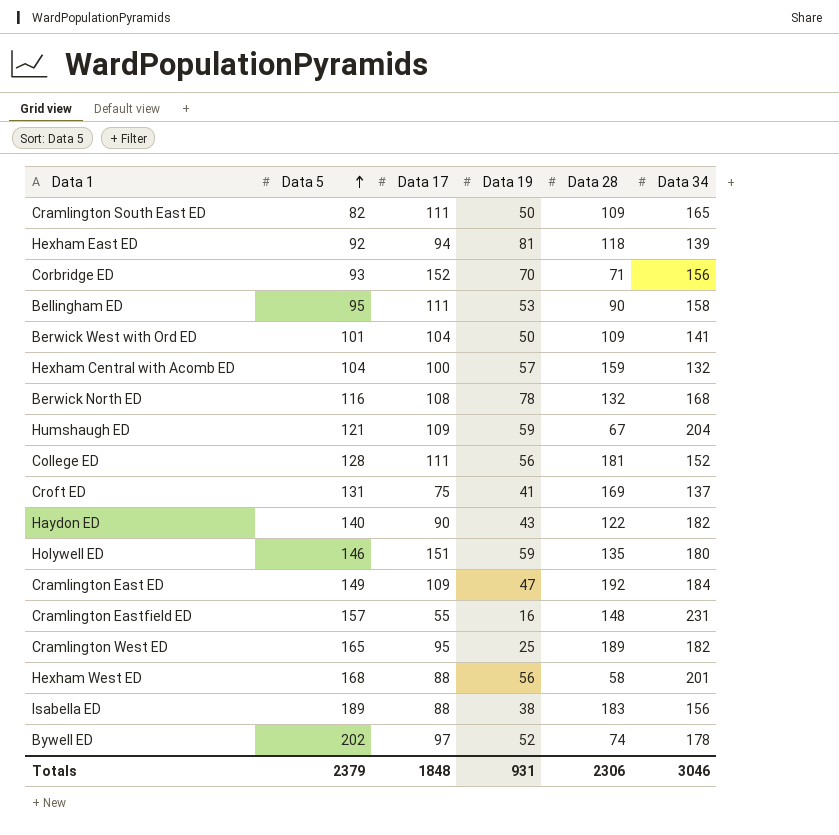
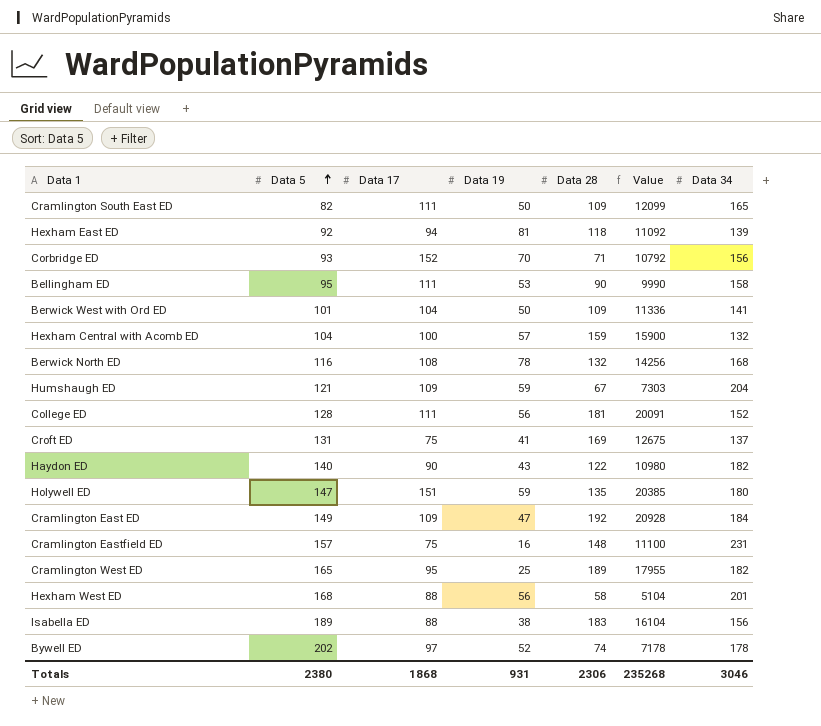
column Value | formula: none -> [Data 17] * [Data 28]
Holywell ED | Data 5: 146 -> 147
Cramlington Eastfield ED | Data 17: 55 -> 75
Totals | Data 5: 2379 -> 2380
Totals | Data 17: 1848 -> 1868

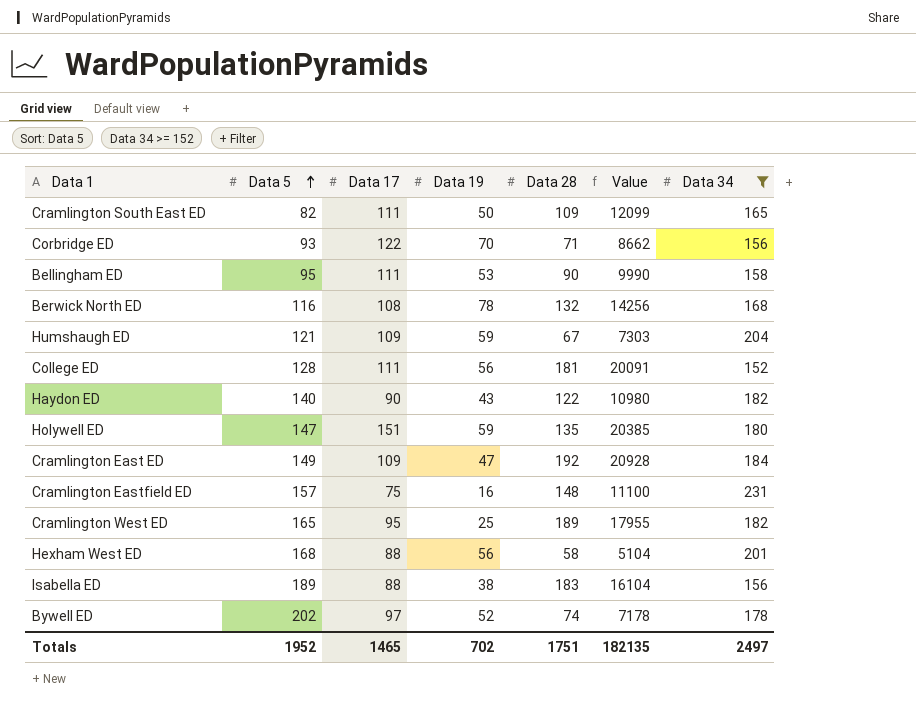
filter: none -> Data 34 >= 152
Corbridge ED | Data 17: 152 -> 122
Corbridge ED | Value: 10792 -> 8662
Totals | Data 5: 2380 -> 1952
Totals | Data 17: 1868 -> 1465
Totals | Data 19: 931 -> 702
Totals | Data 28: 2306 -> 1751
Totals | Value: 235268 -> 182135
Totals | Data 34: 3046 -> 2497

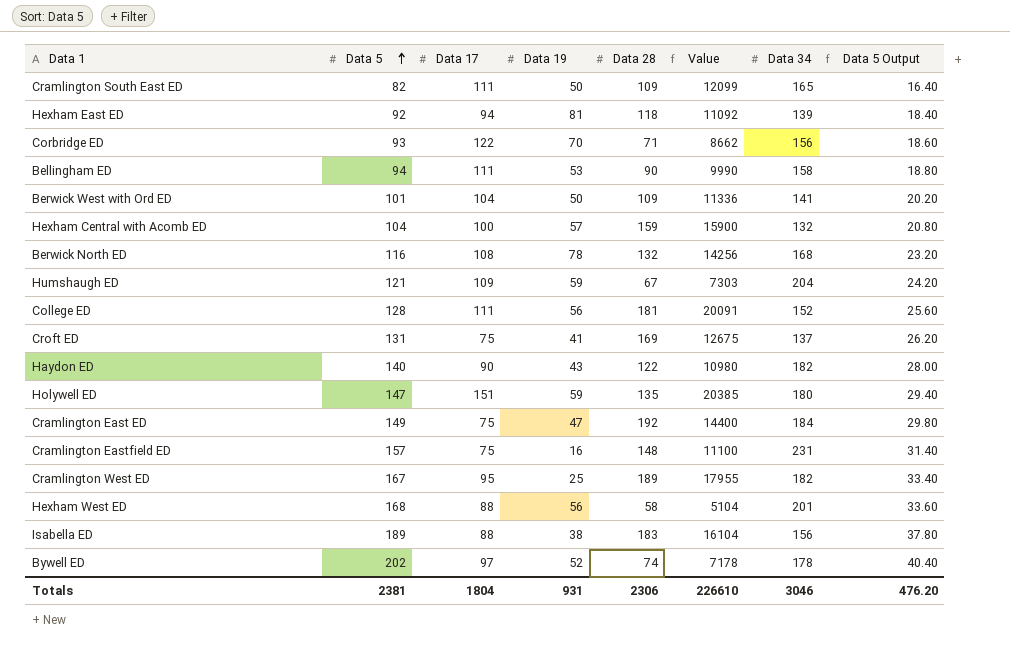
filter: Data 34 >= 152 -> none
column Data 5 Output | formula: none -> [Data 5] * 0.2
Bellingham ED | Data 5: 95 -> 94
Cramlington East ED | Data 17: 109 -> 75
Cramlington East ED | Value: 20928 -> 14400
Cramlington West ED | Data 5: 165 -> 167
Totals | Data 5: 1952 -> 2381
Totals | Data 17: 1465 -> 1804
Totals | Data 19: 702 -> 931
Totals | Data 28: 1751 -> 2306
Totals | Value: 182135 -> 226610
Totals | Data 34: 2497 -> 3046

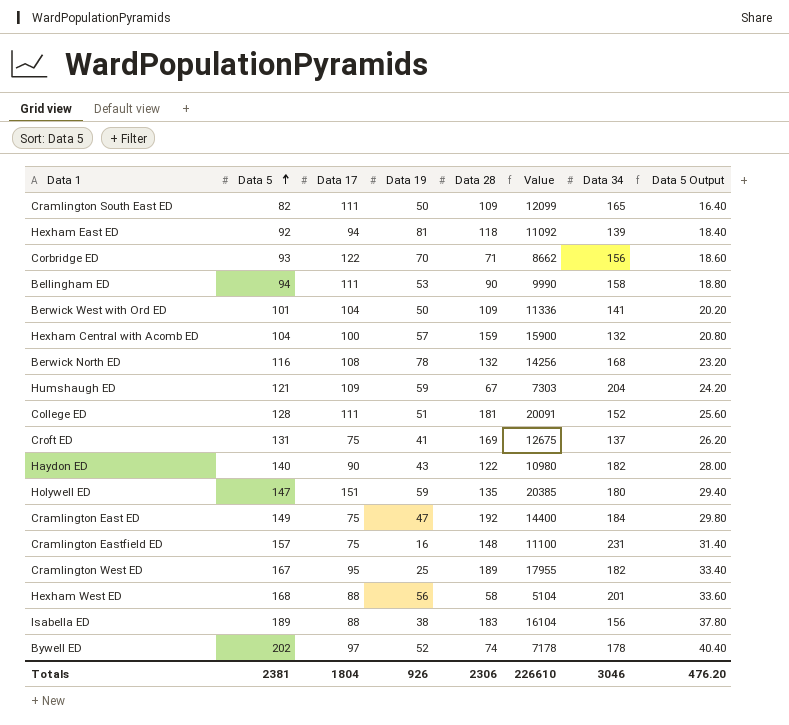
College ED | Data 19: 56 -> 51
Totals | Data 19: 931 -> 926

